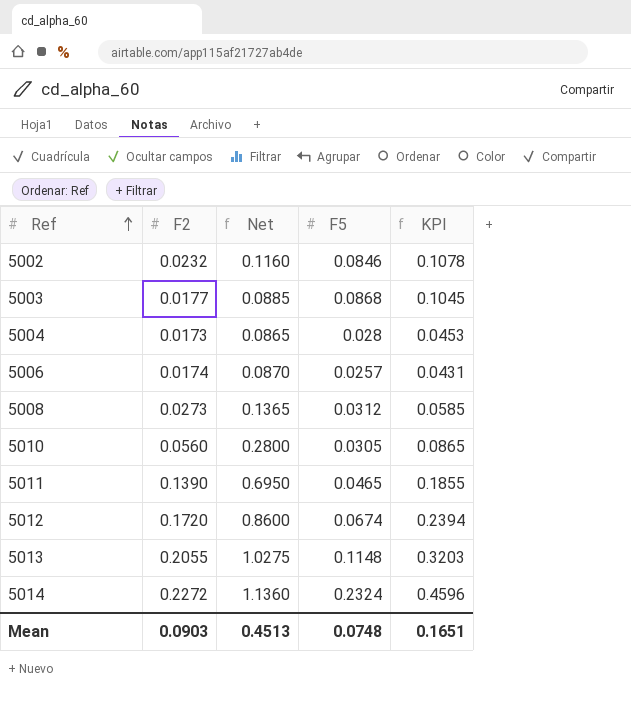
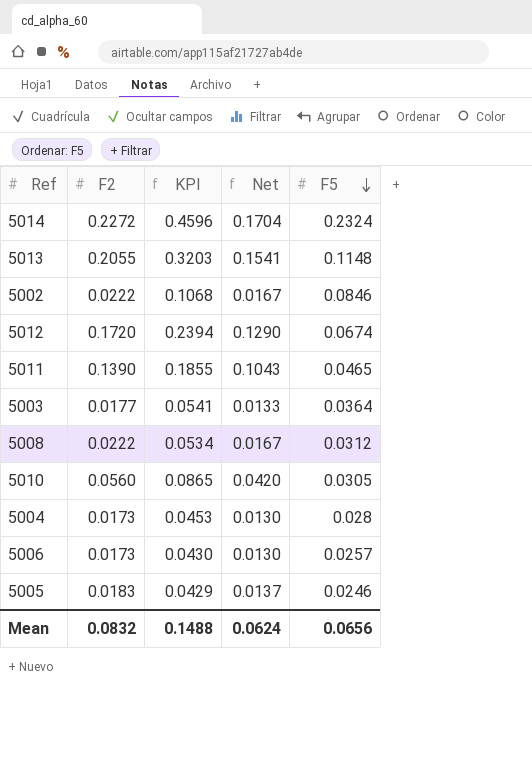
row order: Ref ascending -> F5 descending
column KPI | position: 5 -> 3
column Net | formula: [F2] * 5 -> [F2] * 0.75
5002 | F2: 0.0232 -> 0.0222
5002 | KPI: 0.1078 -> 0.1068
5003 | KPI: 0.1045 -> 0.0541
5003 | F5: 0.0868 -> 0.0364
5008 | F2: 0.0273 -> 0.0222
5008 | KPI: 0.0585 -> 0.0534
5006 | F2: 0.0174 -> 0.0173
5006 | KPI: 0.0431 -> 0.0430
row 5005: none -> 0.0183 | 0.0429 | 0.0137 | 0.0246
Mean | F2: 0.0903 -> 0.0832
Mean | KPI: 0.1651 -> 0.1488
Mean | Net: 0.4513 -> 0.0624
Mean | F5: 0.0748 -> 0.0656

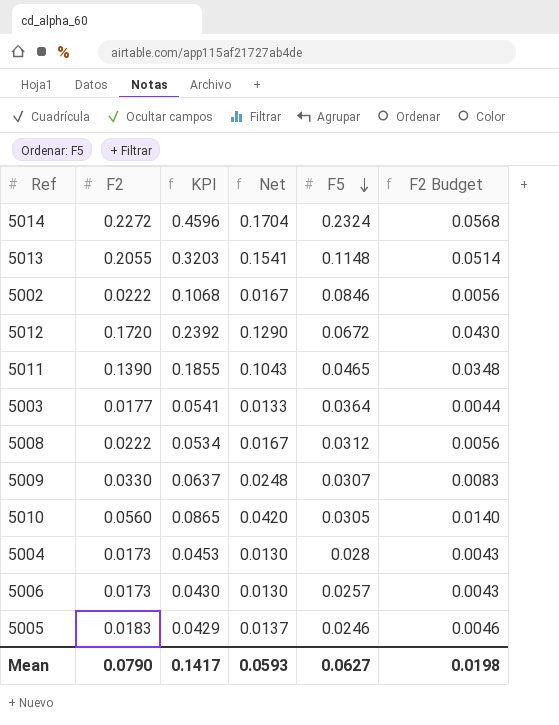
column F2 Budget | formula: none -> [F2] * 0.25
5012 | KPI: 0.2394 -> 0.2392
5012 | F5: 0.0674 -> 0.0672
row 5009: none -> 0.0330 | 0.0637 | 0.0248 | 0.0307 | 0.0083
Mean | F2: 0.0832 -> 0.0790
Mean | KPI: 0.1488 -> 0.1417
Mean | Net: 0.0624 -> 0.0593
Mean | F5: 0.0656 -> 0.0627

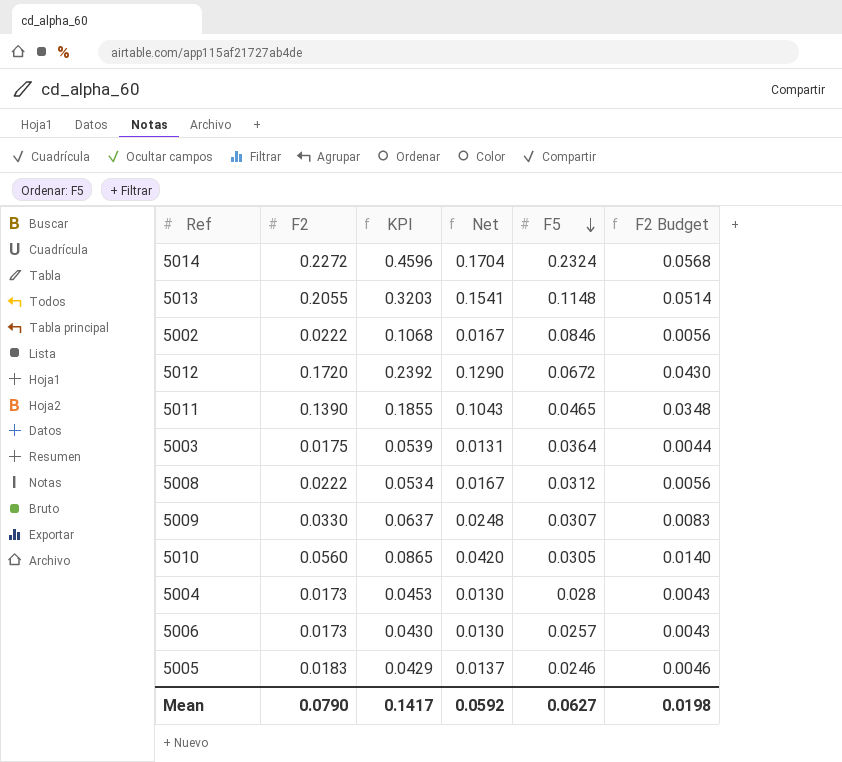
5003 | F2: 0.0177 -> 0.0175
5003 | KPI: 0.0541 -> 0.0539
5003 | Net: 0.0133 -> 0.0131
Mean | Net: 0.0593 -> 0.0592

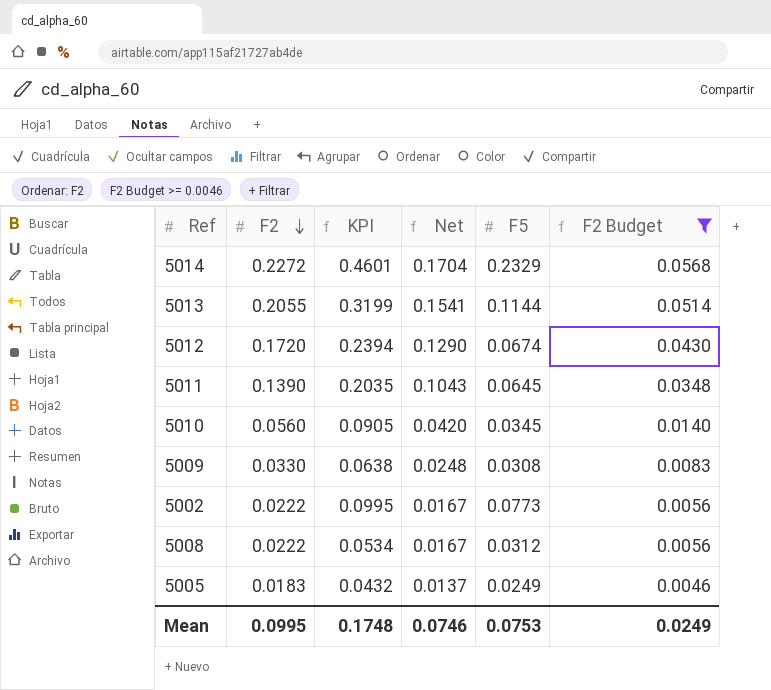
filter: none -> F2 Budget >= 0.0046
row order: F5 descending -> F2 descending
5014 | KPI: 0.4596 -> 0.4601
5014 | F5: 0.2324 -> 0.2329
5013 | KPI: 0.3203 -> 0.3199
5013 | F5: 0.1148 -> 0.1144
5012 | KPI: 0.2392 -> 0.2394
5012 | F5: 0.0672 -> 0.0674
5011 | KPI: 0.1855 -> 0.2035
5011 | F5: 0.0465 -> 0.0645
5010 | KPI: 0.0865 -> 0.0905
5010 | F5: 0.0305 -> 0.0345
5009 | KPI: 0.0637 -> 0.0638
5009 | F5: 0.0307 -> 0.0308
5002 | KPI: 0.1068 -> 0.0995
5002 | F5: 0.0846 -> 0.0773
5005 | KPI: 0.0429 -> 0.0432
5005 | F5: 0.0246 -> 0.0249
Mean | F2: 0.0790 -> 0.0995
Mean | KPI: 0.1417 -> 0.1748
Mean | Net: 0.0592 -> 0.0746
Mean | F5: 0.0627 -> 0.0753
Mean | F2 Budget: 0.0198 -> 0.0249

